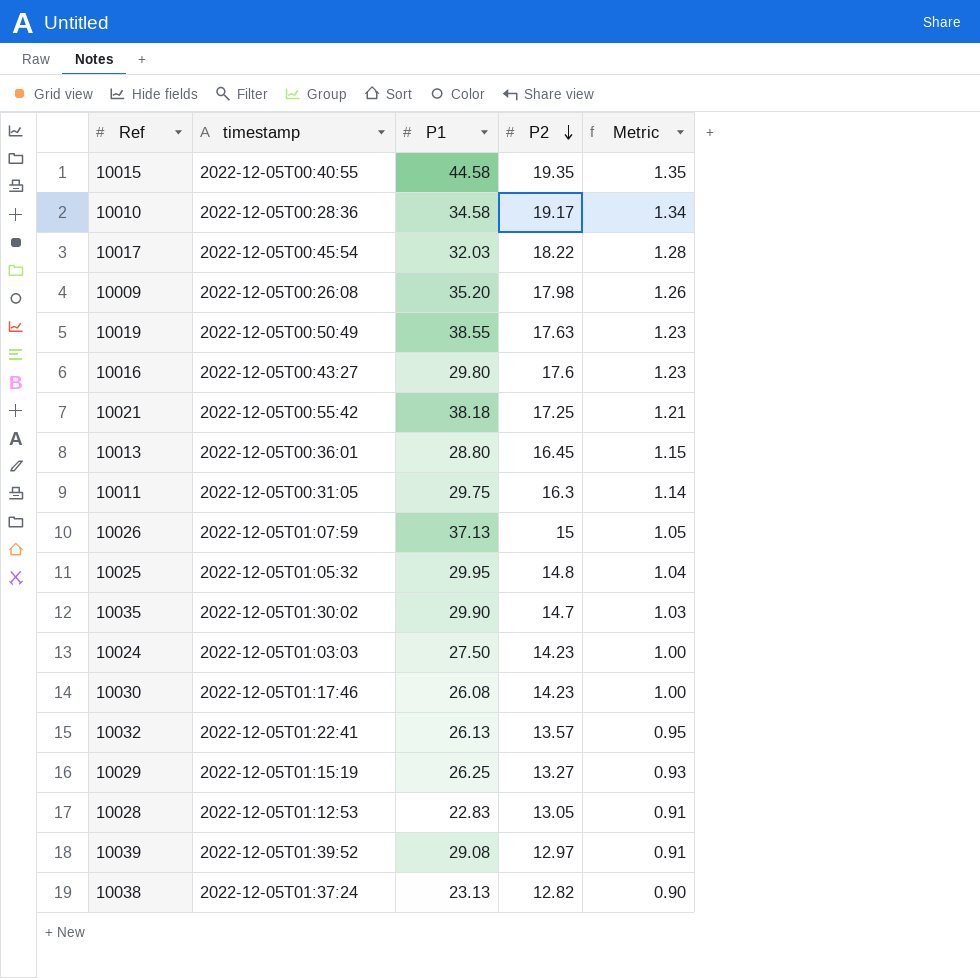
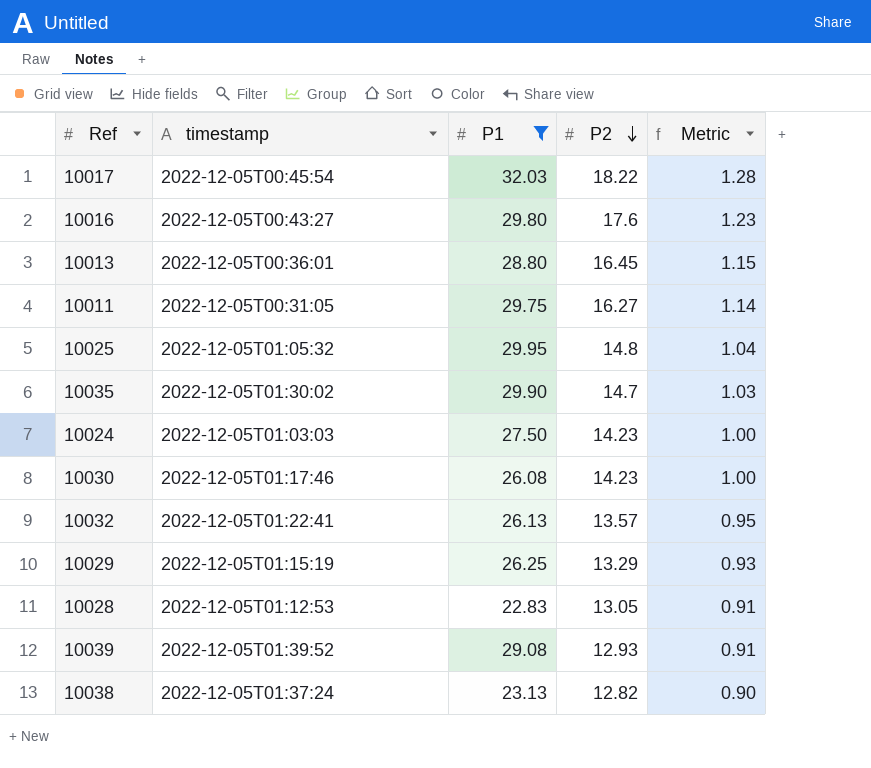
filter: none -> P1 <= 32.03
10011 | P2: 16.3 -> 16.27
10029 | P2: 13.27 -> 13.29
10039 | P2: 12.97 -> 12.93

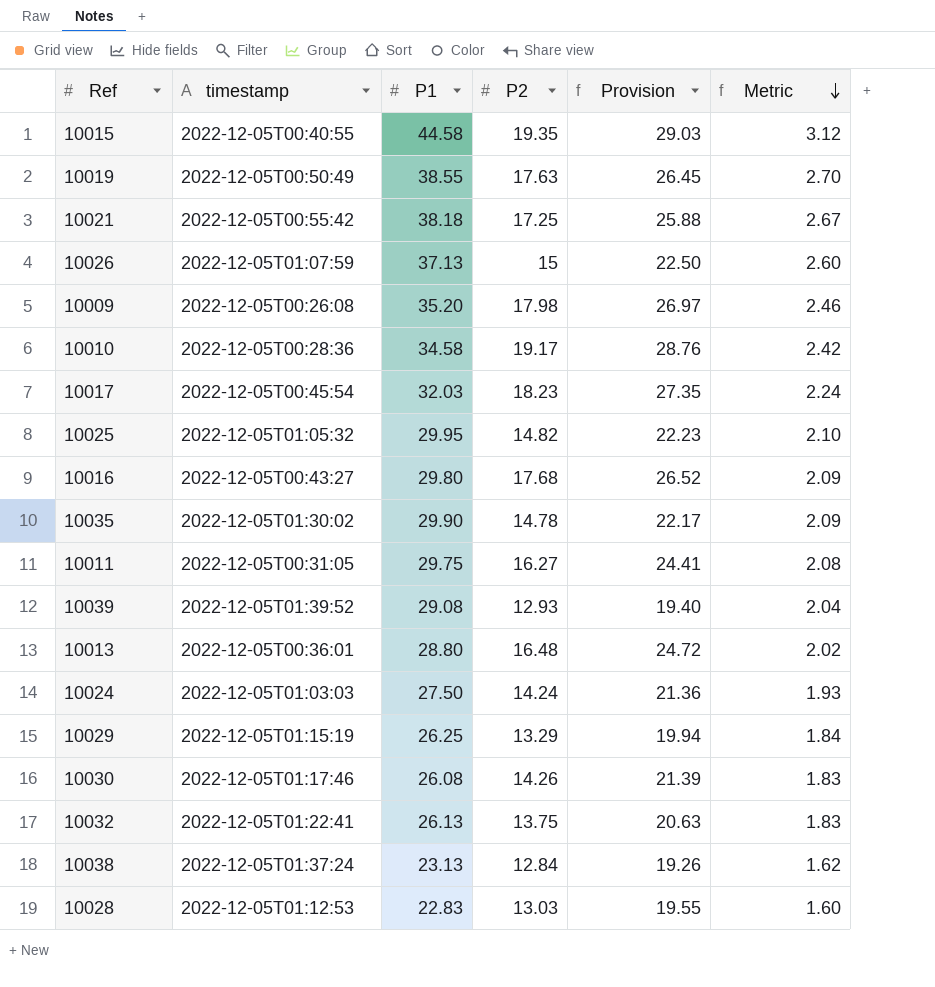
filter: P1 <= 32.03 -> none
row order: P2 descending -> Metric descending
column Provision | formula: none -> [P2] * 1.5
column Metric | formula: [P2] * 0.07 -> [P1] * 0.07
10017 | P2: 18.22 -> 18.23
10025 | P2: 14.8 -> 14.82
10016 | P2: 17.6 -> 17.68
10035 | P2: 14.7 -> 14.78
10013 | P2: 16.45 -> 16.48
10024 | P2: 14.23 -> 14.24
10030 | P2: 14.23 -> 14.26
10032 | P2: 13.57 -> 13.75
10038 | P2: 12.82 -> 12.84
10028 | P2: 13.05 -> 13.03

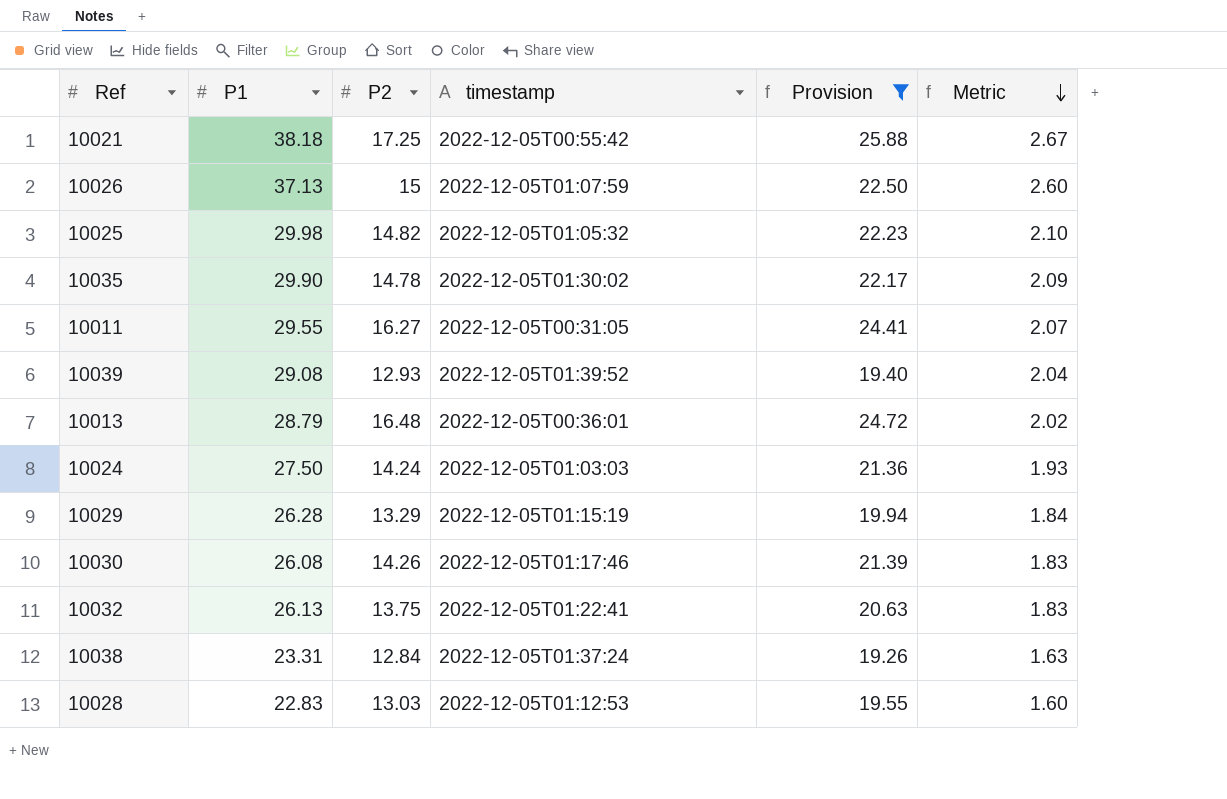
filter: none -> Provision <= 25.88
column timestamp | position: 2 -> 4
10025 | P1: 29.95 -> 29.98
10011 | P1: 29.75 -> 29.55
10011 | Metric: 2.08 -> 2.07
10013 | P1: 28.80 -> 28.79
10029 | P1: 26.25 -> 26.28
10038 | P1: 23.13 -> 23.31
10038 | Metric: 1.62 -> 1.63

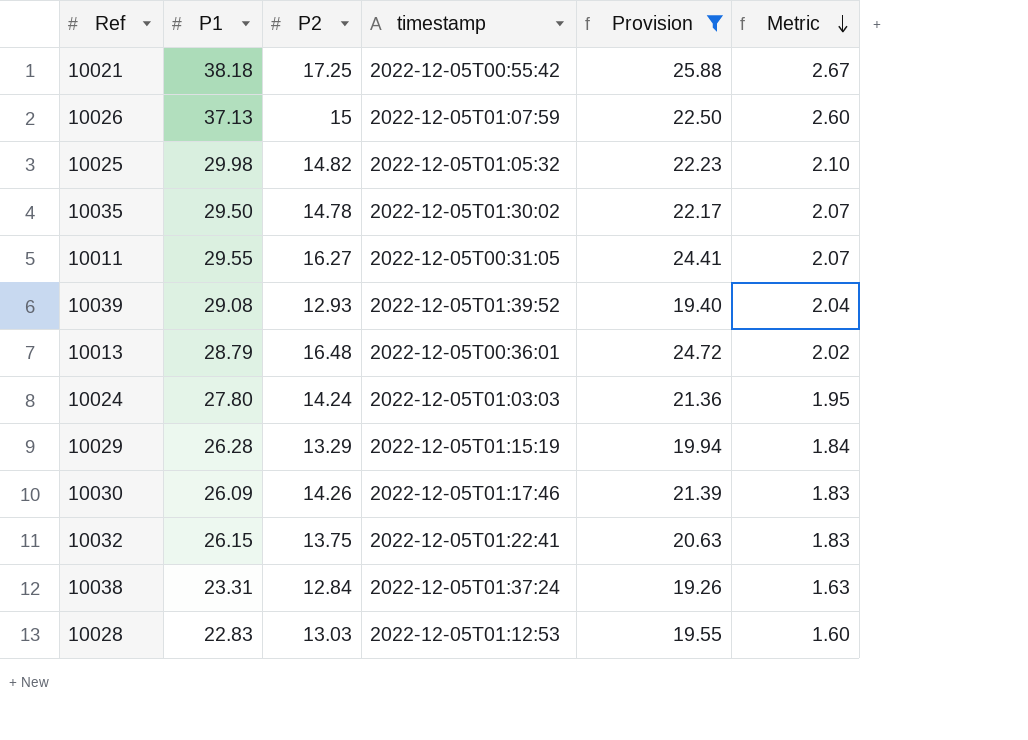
10035 | P1: 29.90 -> 29.50
10035 | Metric: 2.09 -> 2.07
10024 | P1: 27.50 -> 27.80
10024 | Metric: 1.93 -> 1.95
10030 | P1: 26.08 -> 26.09
10032 | P1: 26.13 -> 26.15

